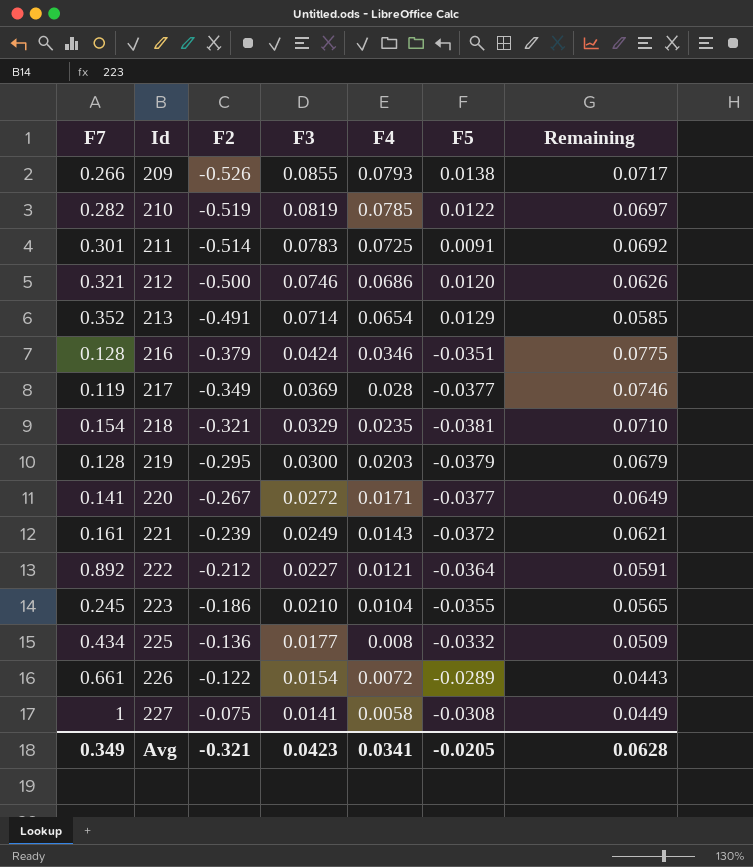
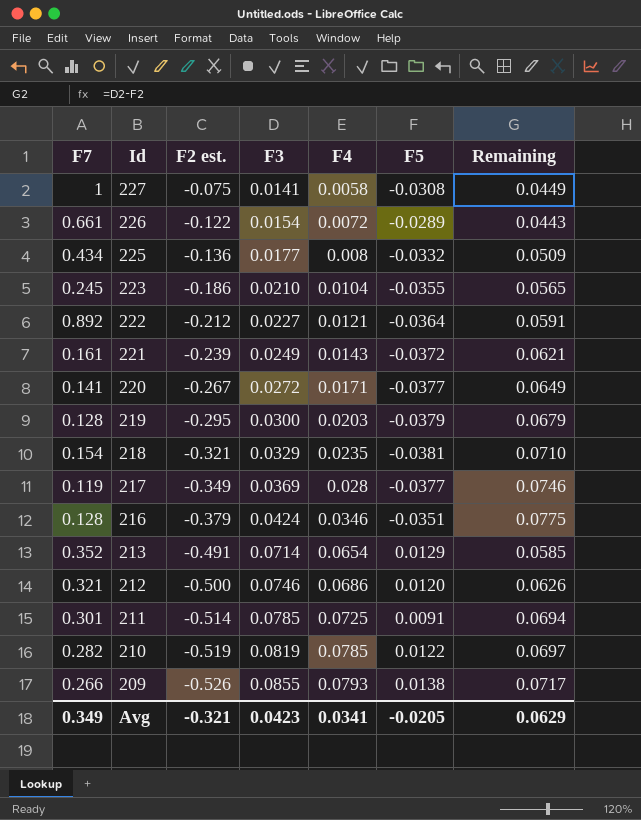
row order: Id ascending -> Id descending
column name: F2 -> F2 est.
211 | F3: 0.0783 -> 0.0785
211 | Remaining: 0.0692 -> 0.0694
Avg | Remaining: 0.0628 -> 0.0629

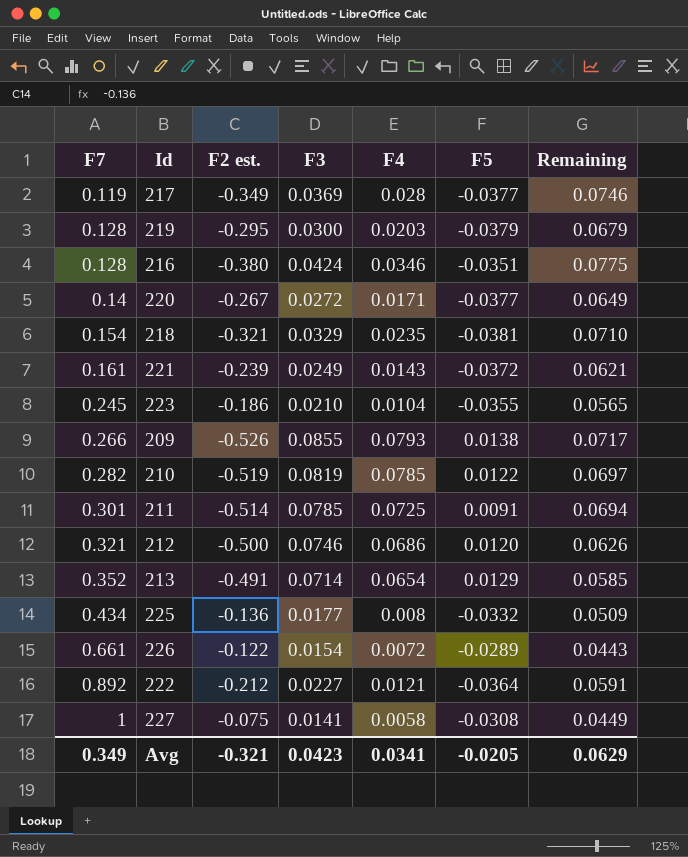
row order: Id descending -> F7 ascending
216 | F2 est.: -0.379 -> -0.380
220 | F7: 0.141 -> 0.14

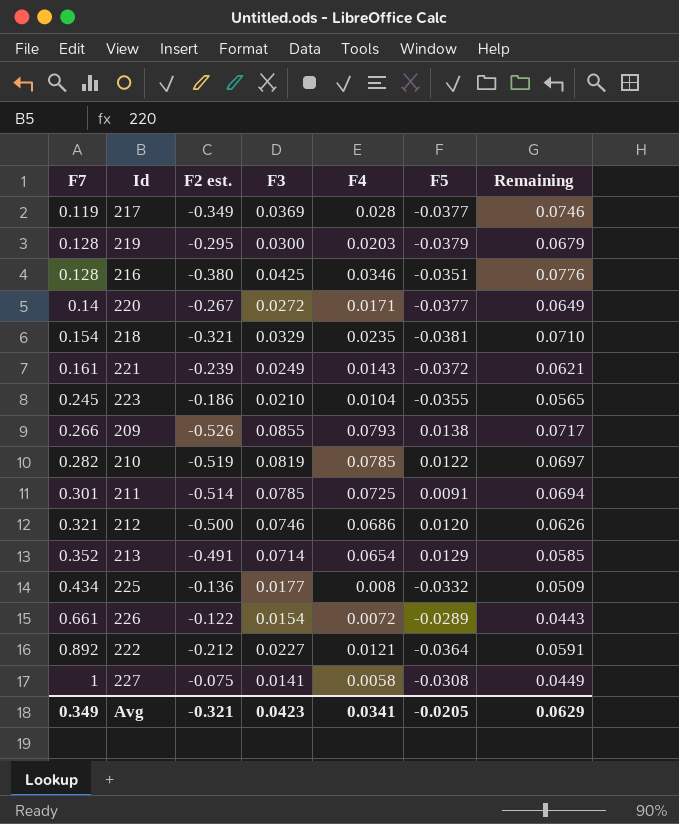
216 | F3: 0.0424 -> 0.0425
216 | Remaining: 0.0775 -> 0.0776

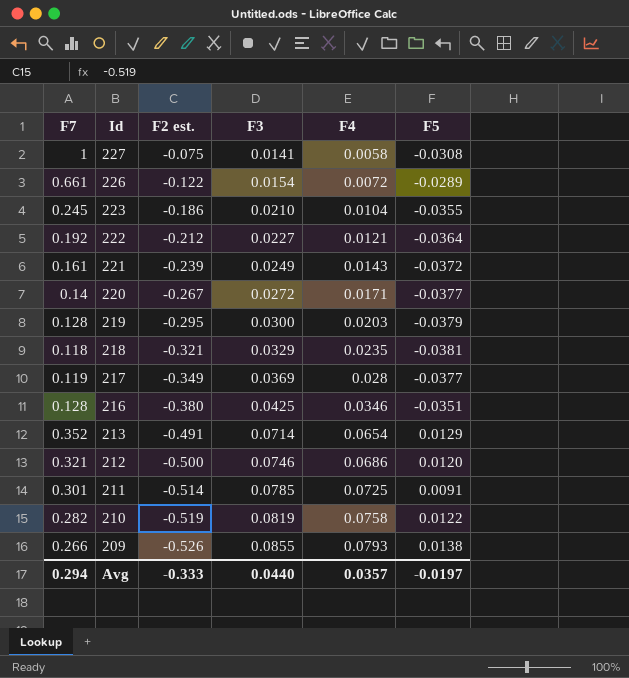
row order: F7 ascending -> Id descending
column Remaining | formula: [F3] - [F5] -> none
row 225: 0.434 | -0.136 | 0.0177 | 0.008 | -0.0332 | 0.0509 -> none
222 | F7: 0.892 -> 0.192
218 | F7: 0.154 -> 0.118
210 | F4: 0.0785 -> 0.0758
Avg | F7: 0.349 -> 0.294
Avg | F2 est.: -0.321 -> -0.333
Avg | F3: 0.0423 -> 0.0440
Avg | F4: 0.0341 -> 0.0357
Avg | F5: -0.0205 -> -0.0197

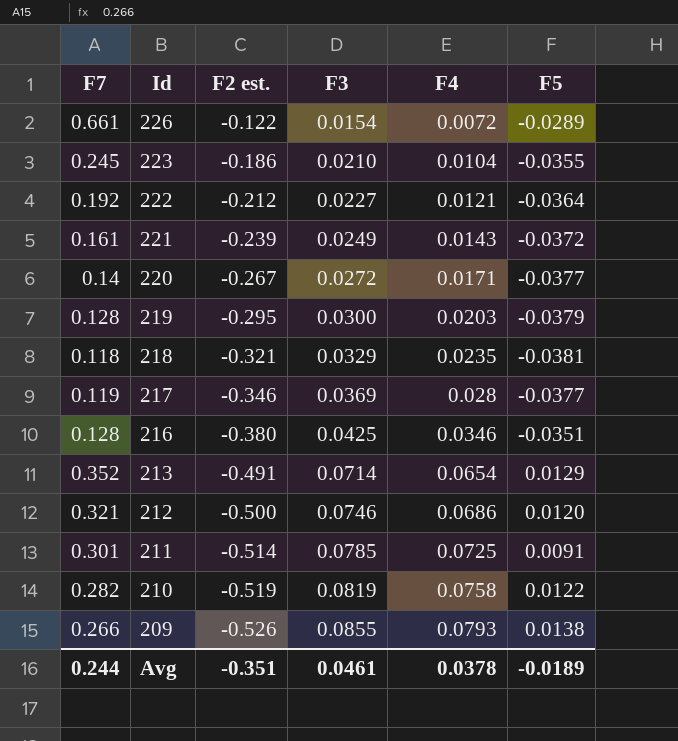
row 227: 1 | -0.075 | 0.0141 | 0.0058 | -0.0308 -> none
217 | F2 est.: -0.349 -> -0.346
Avg | F7: 0.294 -> 0.244
Avg | F2 est.: -0.333 -> -0.351
Avg | F3: 0.0440 -> 0.0461
Avg | F4: 0.0357 -> 0.0378
Avg | F5: -0.0197 -> -0.0189

